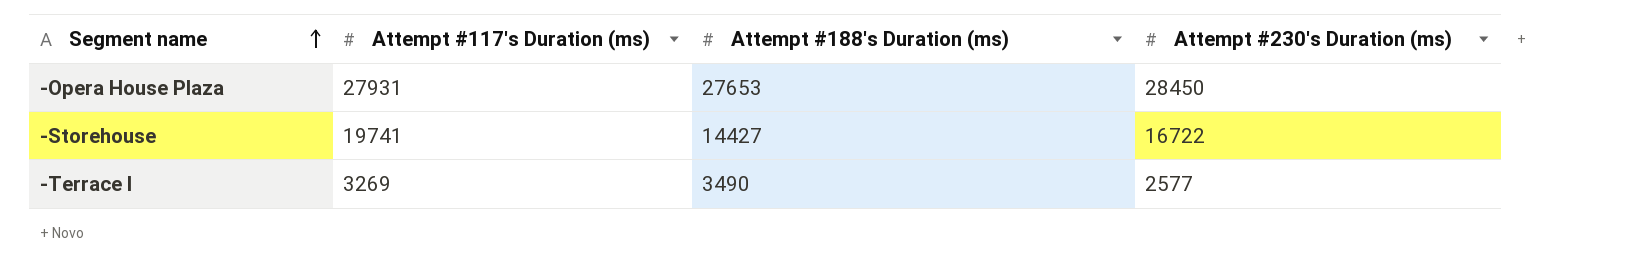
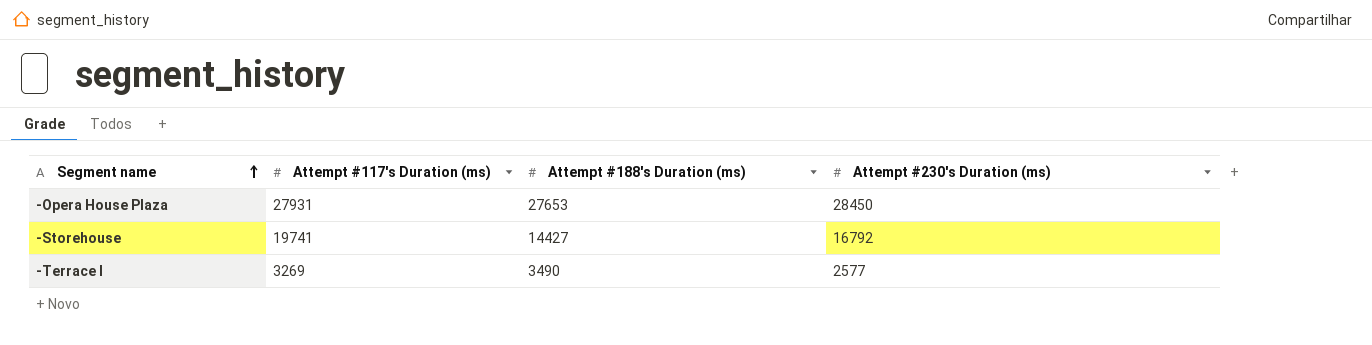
-Storehouse | Attempt #230's Duration (ms): 16722 -> 16792

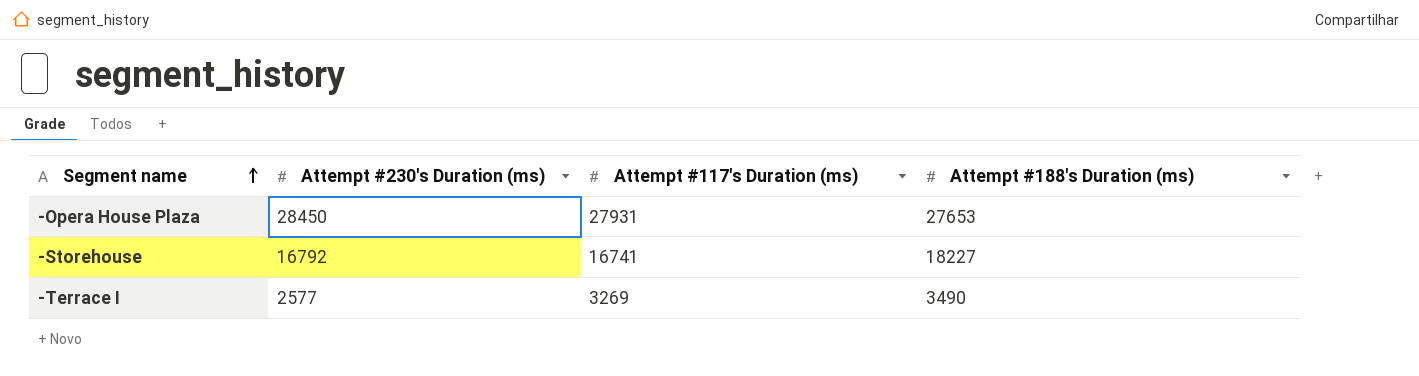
column Attempt #230's Duration (ms) | position: 4 -> 2
-Storehouse | Attempt #117's Duration (ms): 19741 -> 16741
-Storehouse | Attempt #188's Duration (ms): 14427 -> 18227

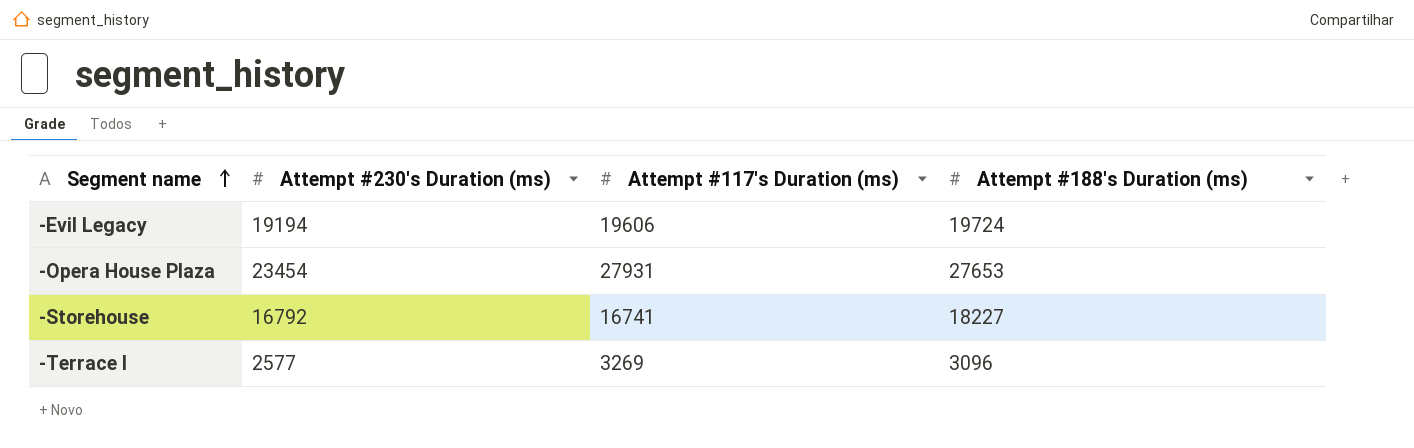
row -Evil Legacy: none -> 19194 | 19606 | 19724
-Opera House Plaza | Attempt #230's Duration (ms): 28450 -> 23454
-Terrace I | Attempt #188's Duration (ms): 3490 -> 3096

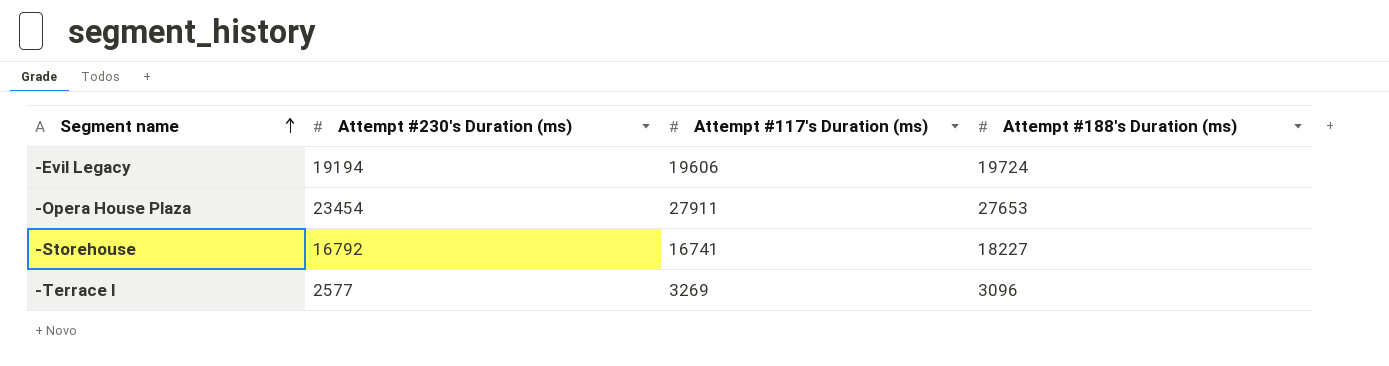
-Opera House Plaza | Attempt #117's Duration (ms): 27931 -> 27911

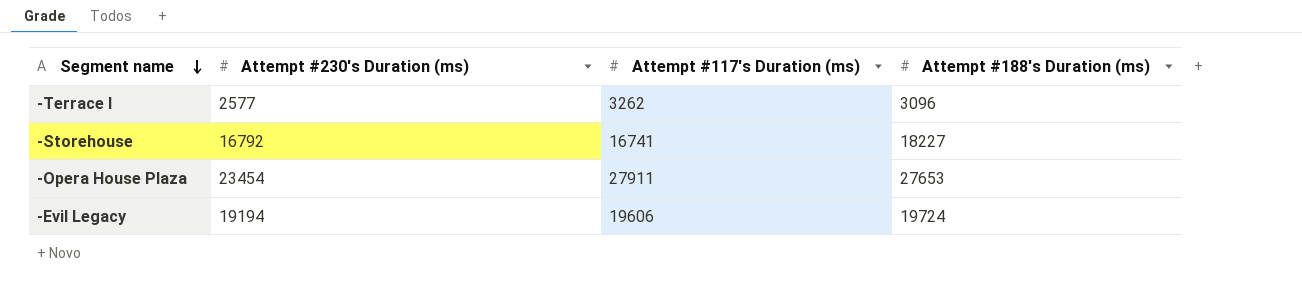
row order: Segment name ascending -> Segment name descending
-Terrace I | Attempt #117's Duration (ms): 3269 -> 3262

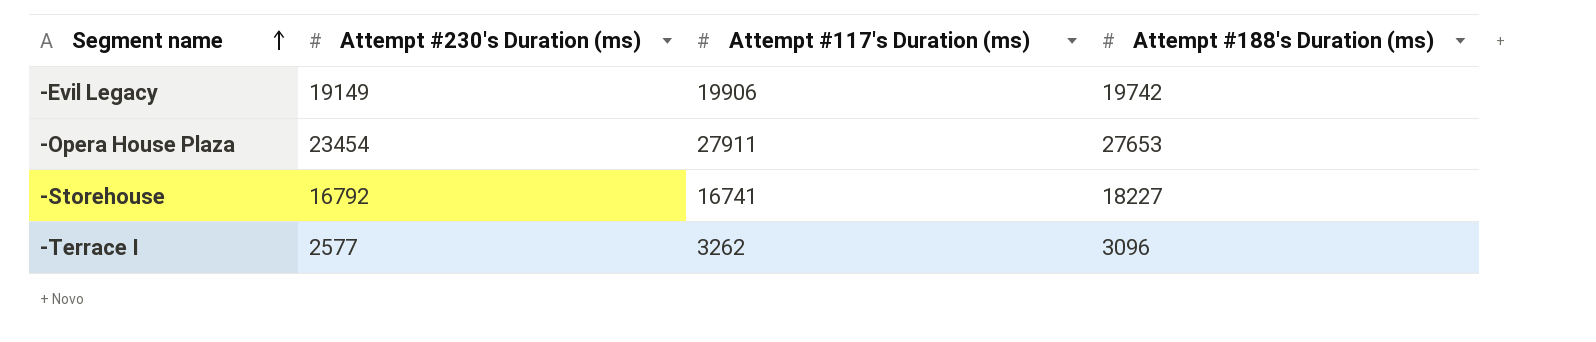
row order: Segment name descending -> Segment name ascending
-Evil Legacy | Attempt #230's Duration (ms): 19194 -> 19149
-Evil Legacy | Attempt #117's Duration (ms): 19606 -> 19906
-Evil Legacy | Attempt #188's Duration (ms): 19724 -> 19742

